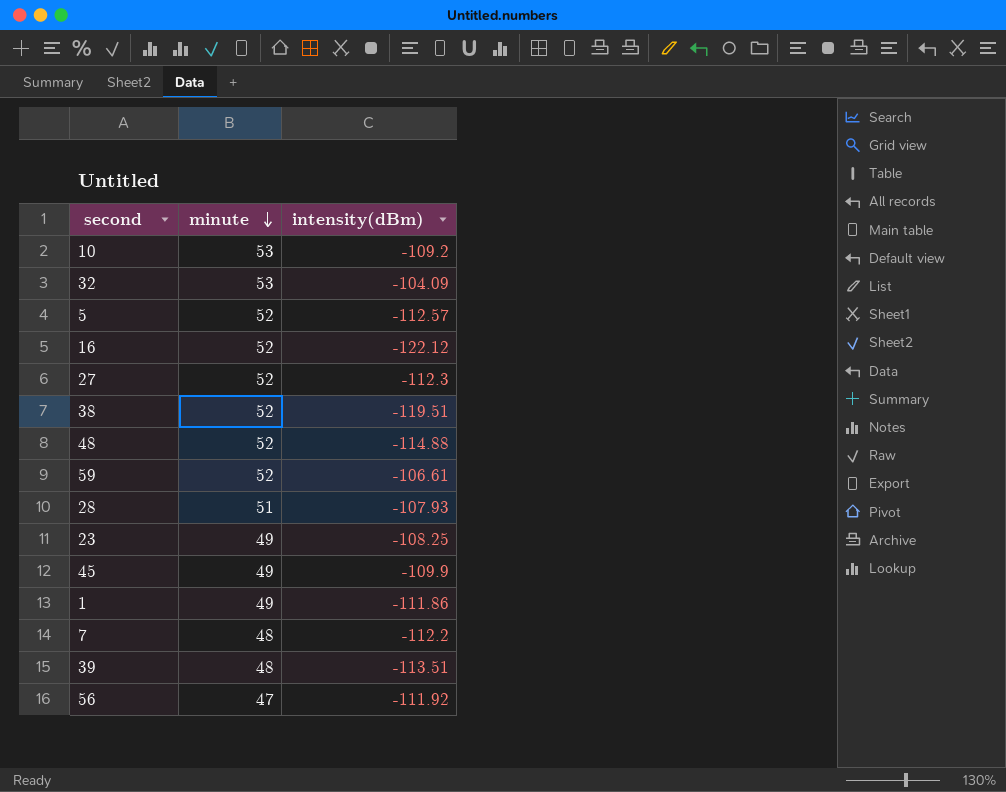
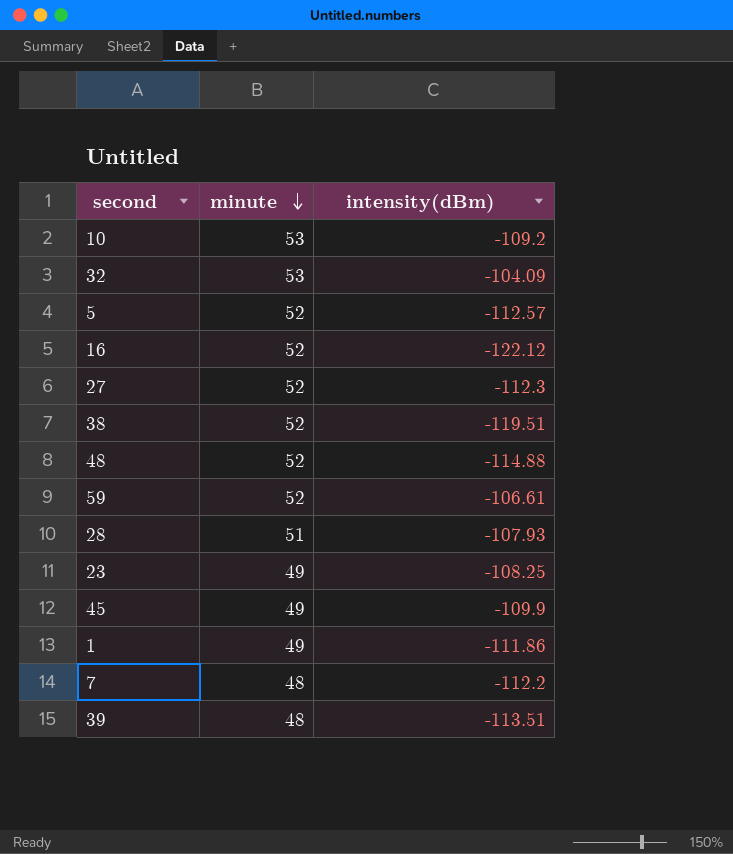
row 56: 47 | -111.92 -> none

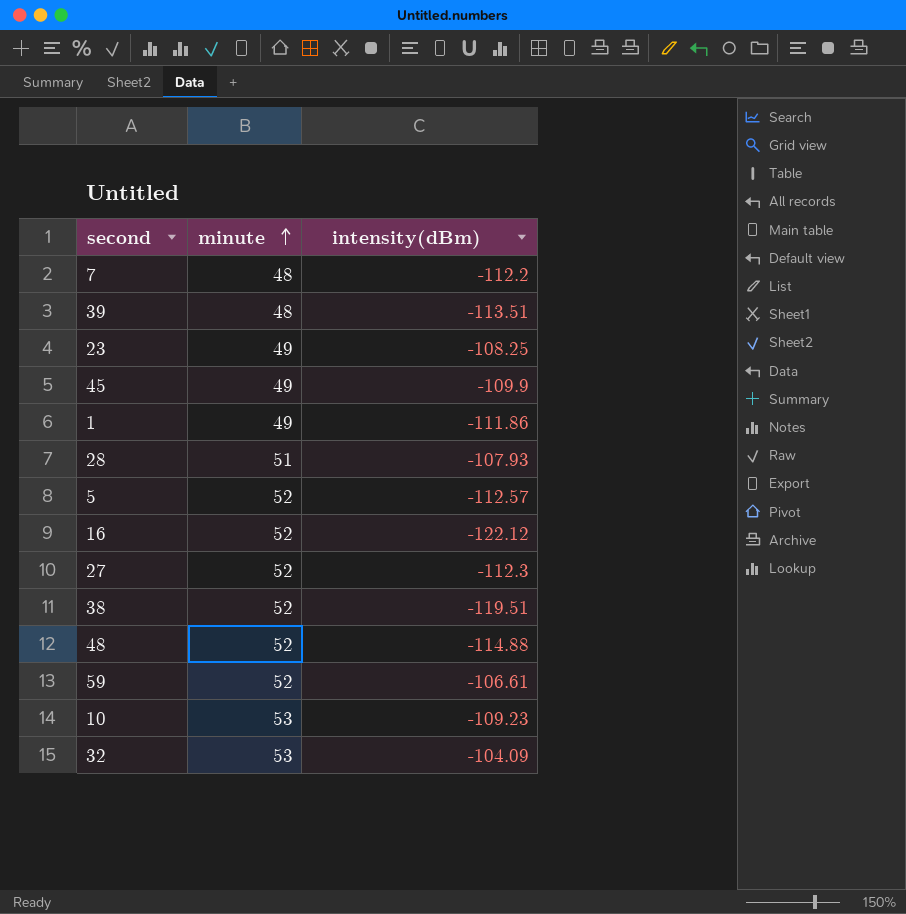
row order: minute descending -> minute ascending
10 | intensity(dBm): -109.2 -> -109.23

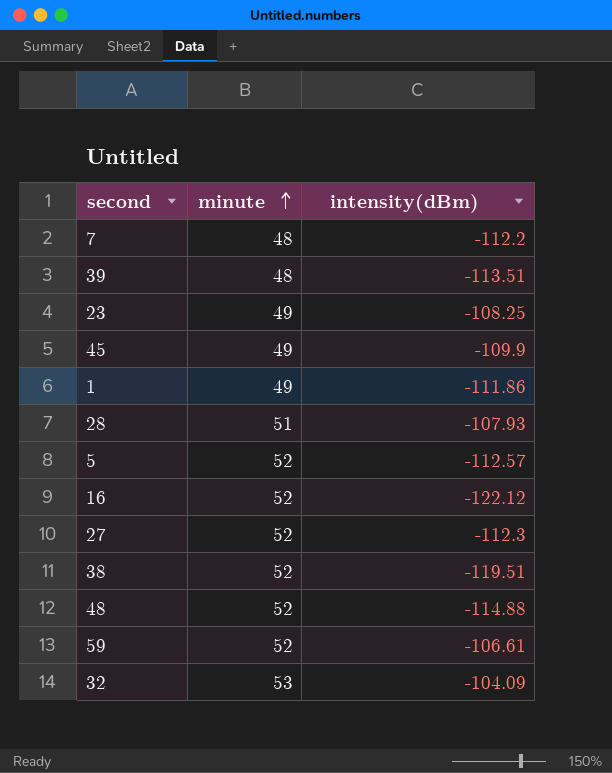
row 10: 53 | -109.23 -> none

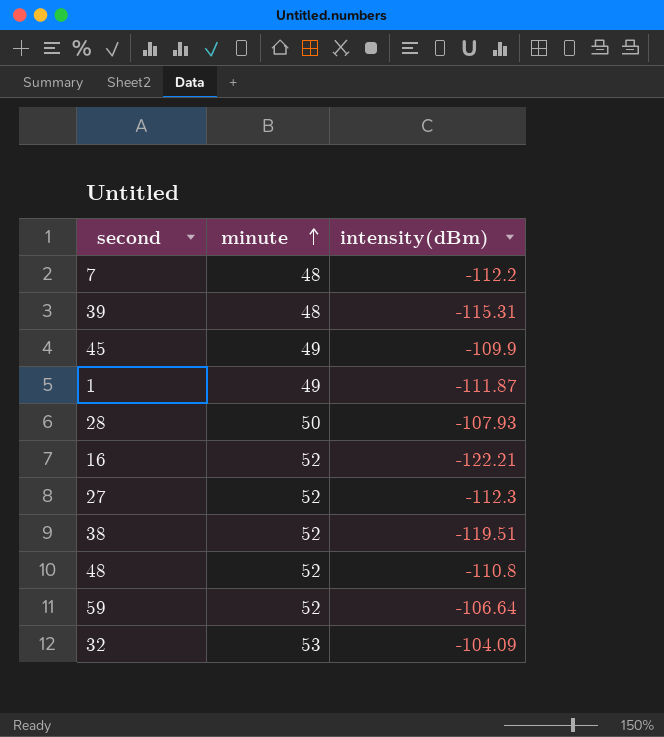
row 23: 49 | -108.25 -> none
row 5: 52 | -112.57 -> none
39 | intensity(dBm): -113.51 -> -115.31
1 | intensity(dBm): -111.86 -> -111.87
28 | minute: 51 -> 50
16 | intensity(dBm): -122.12 -> -122.21
48 | intensity(dBm): -114.88 -> -110.8
59 | intensity(dBm): -106.61 -> -106.64

